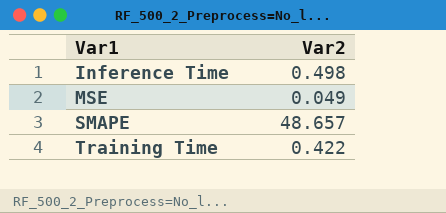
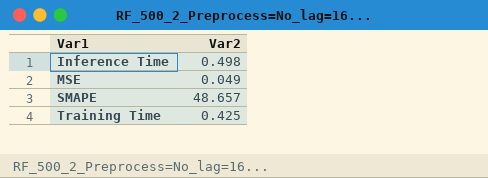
Training Time | Var2: 0.422 -> 0.425

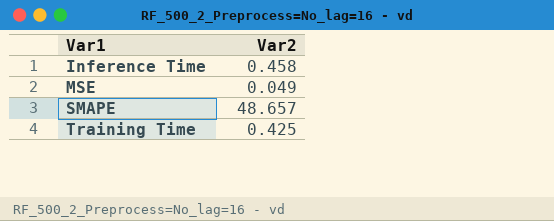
Inference Time | Var2: 0.498 -> 0.458

